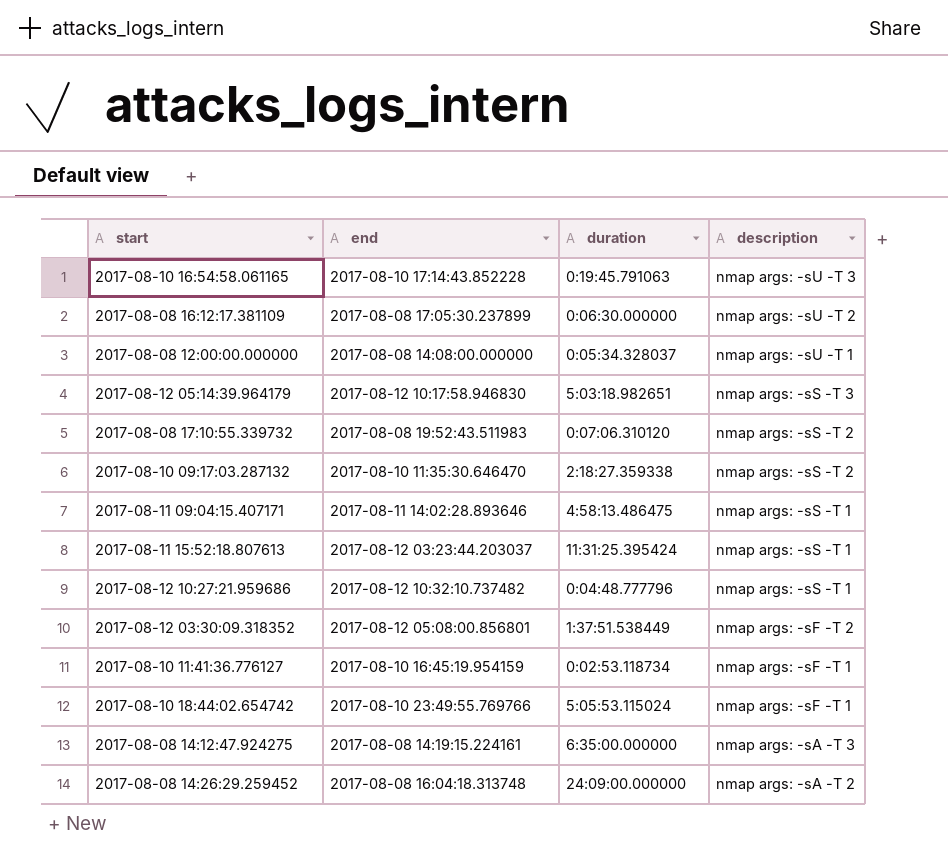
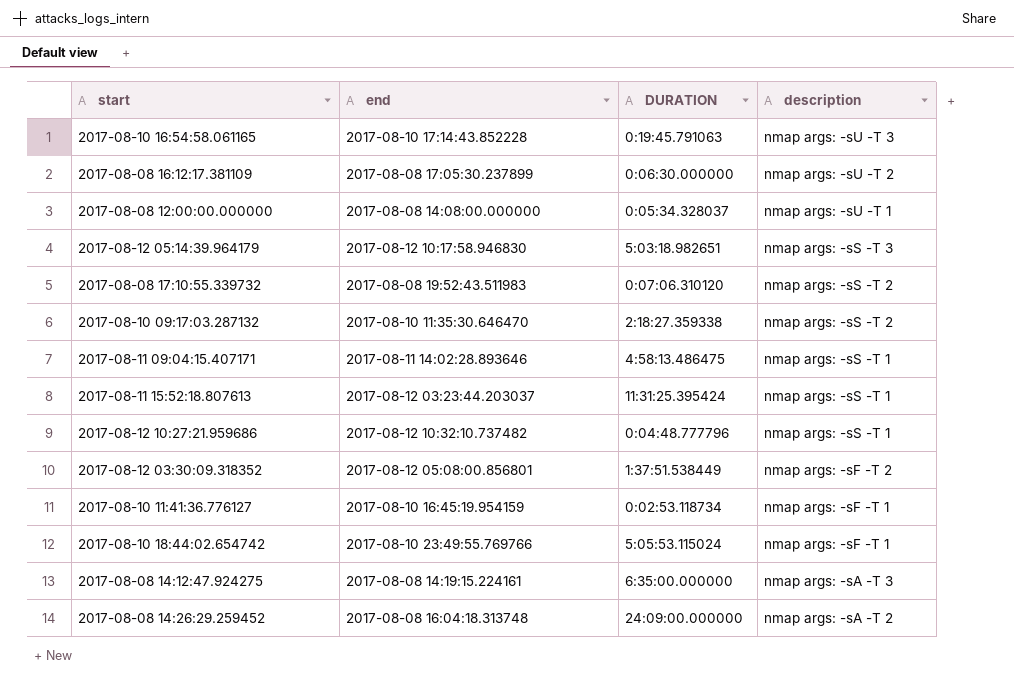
column name: duration -> DURATION

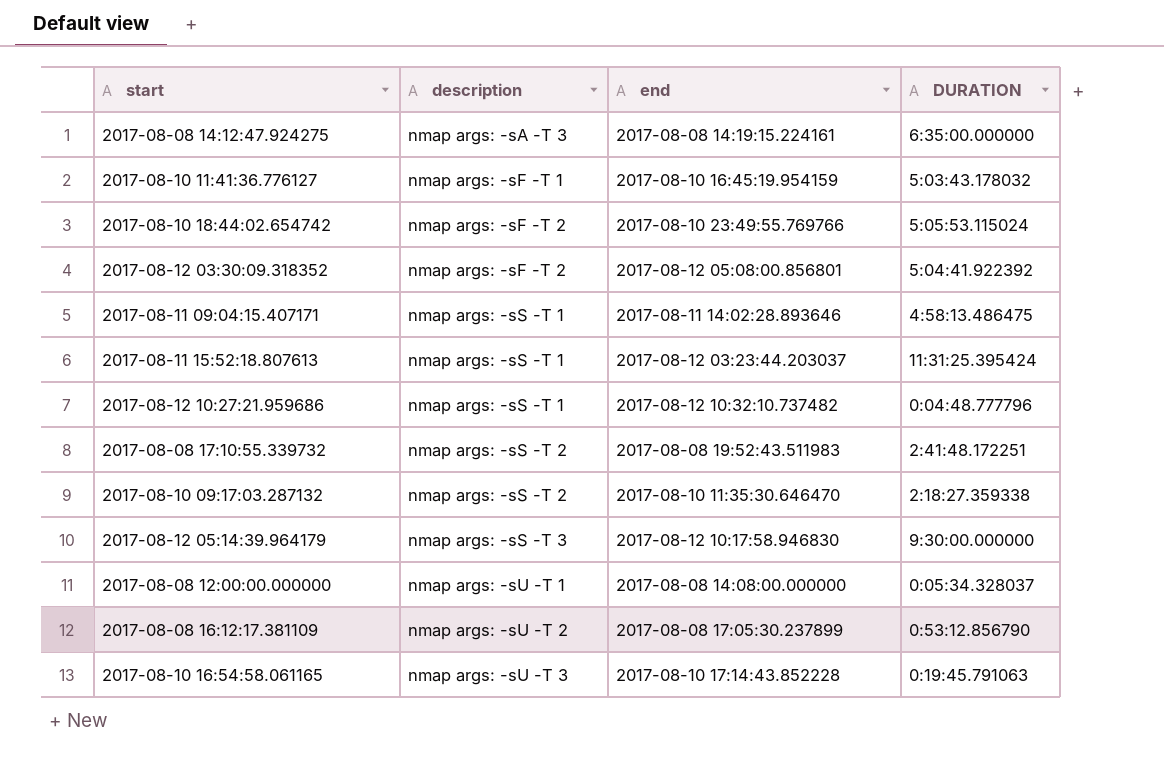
row order: description descending -> description ascending
column description | position: 4 -> 2
row 2017-08-08 14:26:29.259452: 2017-08-08 16:04:18.313748 | 24:09:00.000000 | nmap args: -sA -T 2 -> none
2017-08-10 11:41:36.776127 | DURATION: 0:02:53.118734 -> 5:03:43.178032
2017-08-10 18:44:02.654742 | description: nmap args: -sF -T 1 -> nmap args: -sF -T 2
2017-08-12 03:30:09.318352 | DURATION: 1:37:51.538449 -> 5:04:41.922392
2017-08-08 17:10:55.339732 | DURATION: 0:07:06.310120 -> 2:41:48.172251
2017-08-12 05:14:39.964179 | DURATION: 5:03:18.982651 -> 9:30:00.000000
2017-08-08 16:12:17.381109 | DURATION: 0:06:30.000000 -> 0:53:12.856790

